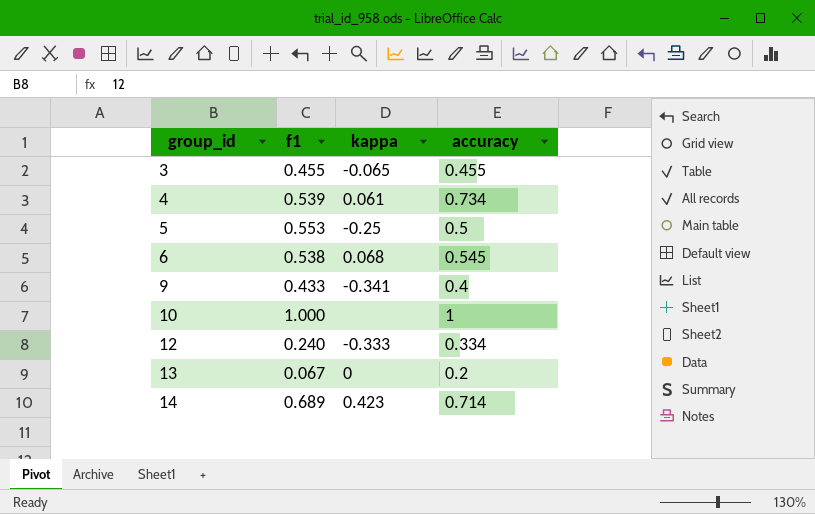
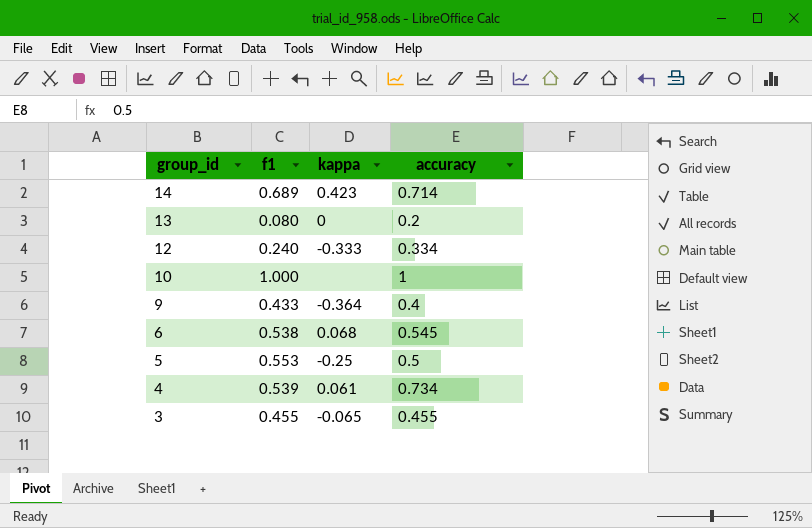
row order: group_id ascending -> group_id descending
13 | f1: 0.067 -> 0.080
9 | kappa: -0.341 -> -0.364

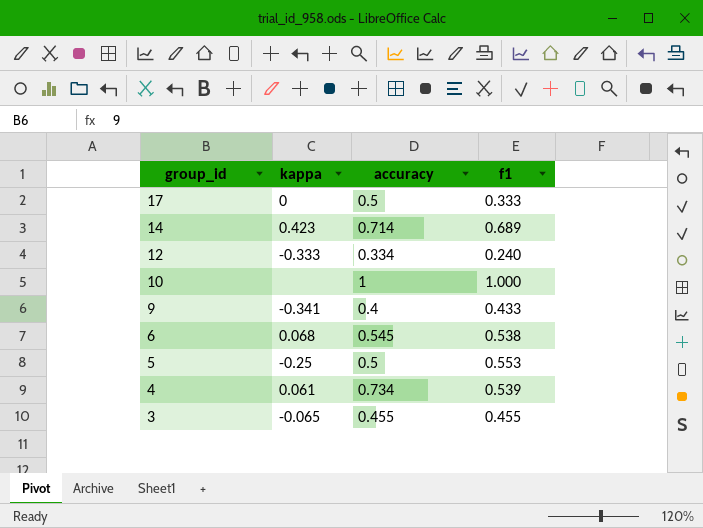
column f1 | position: 2 -> 4
row 13: 0.080 | 0 | 0.2 -> none
row 17: none -> 0 | 0.5 | 0.333
9 | kappa: -0.364 -> -0.341

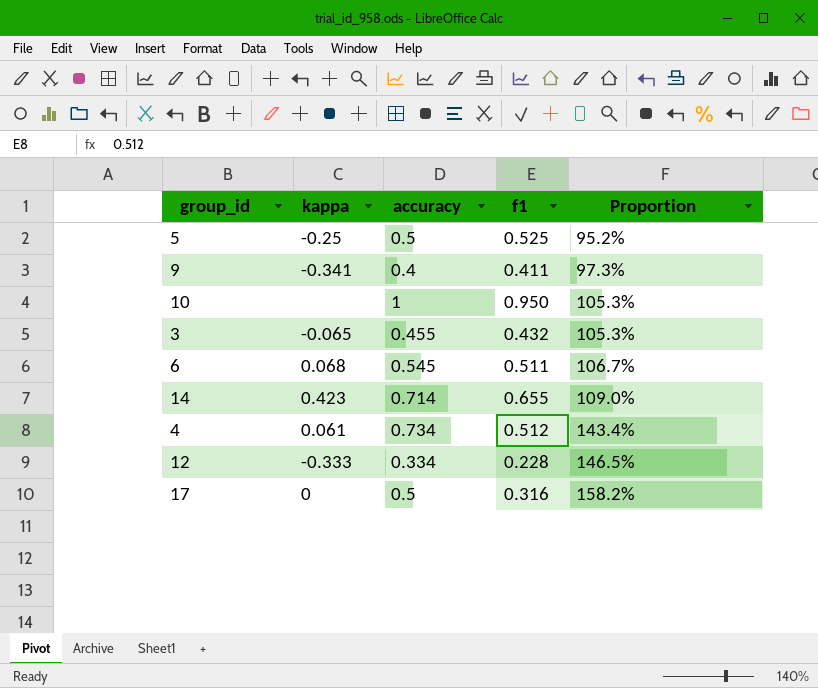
row order: group_id descending -> Proportion ascending
column Proportion | formula: none -> [accuracy] / [f1]
5 | f1: 0.553 -> 0.525
9 | f1: 0.433 -> 0.411
10 | f1: 1.000 -> 0.950
3 | f1: 0.455 -> 0.432
6 | f1: 0.538 -> 0.511
14 | f1: 0.689 -> 0.655
4 | f1: 0.539 -> 0.512
12 | f1: 0.240 -> 0.228
17 | f1: 0.333 -> 0.316

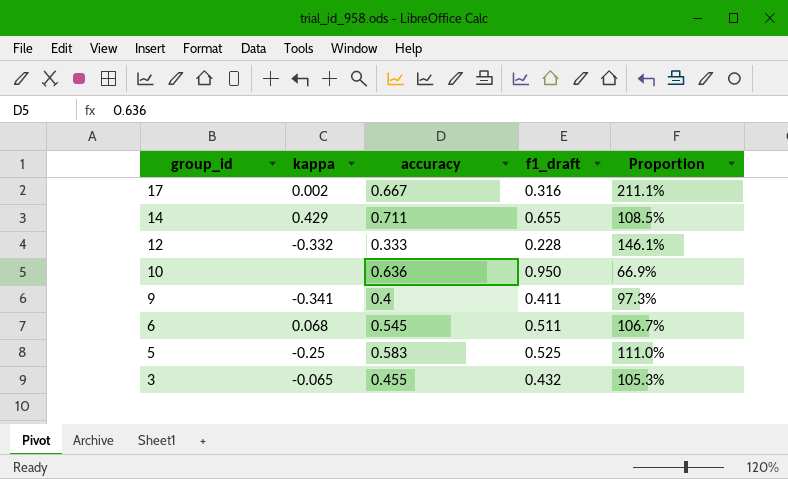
row order: Proportion ascending -> group_id descending
column name: f1 -> f1_draft
row 4: 0.061 | 0.734 | 0.512 | 143.4% -> none
17 | kappa: 0 -> 0.002
17 | accuracy: 0.5 -> 0.667
17 | Proportion: 158.2% -> 211.1%
14 | kappa: 0.423 -> 0.429
14 | accuracy: 0.714 -> 0.711
14 | Proportion: 109.0% -> 108.5%
12 | kappa: -0.333 -> -0.332
12 | accuracy: 0.334 -> 0.333
12 | Proportion: 146.5% -> 146.1%
10 | accuracy: 1 -> 0.636
10 | Proportion: 105.3% -> 66.9%
5 | accuracy: 0.5 -> 0.583
5 | Proportion: 95.2% -> 111.0%

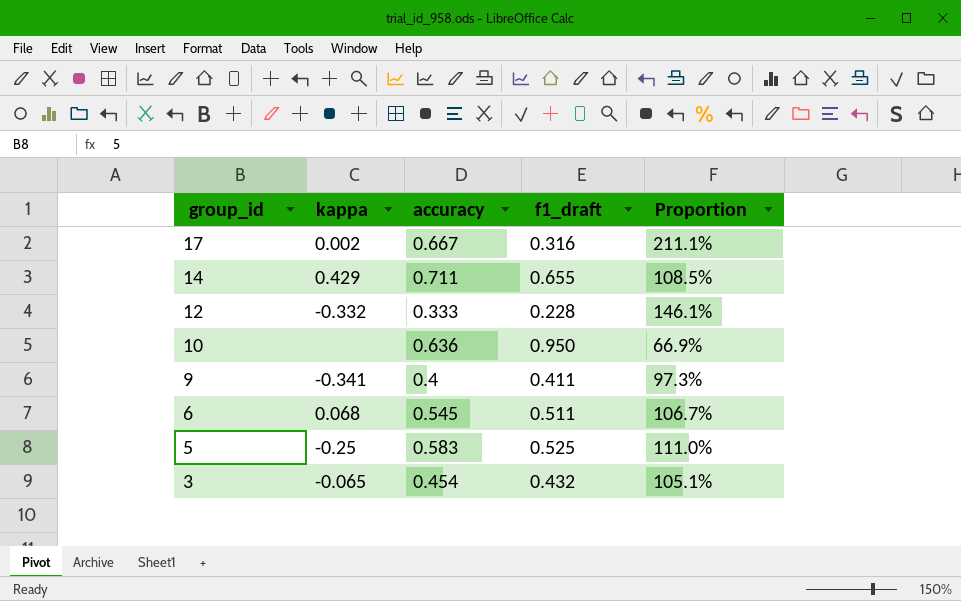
3 | accuracy: 0.455 -> 0.454
3 | Proportion: 105.3% -> 105.1%

